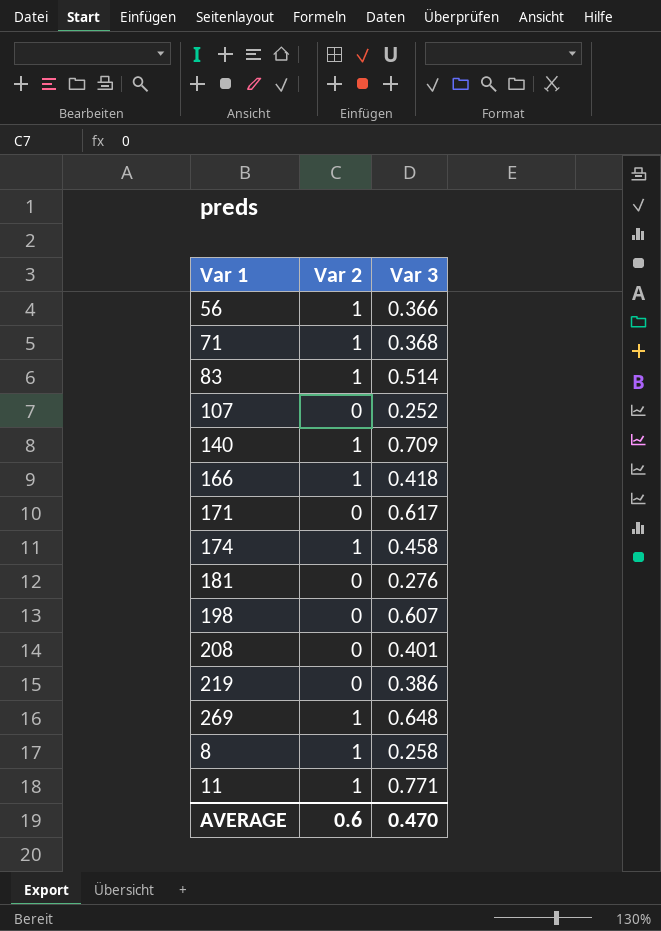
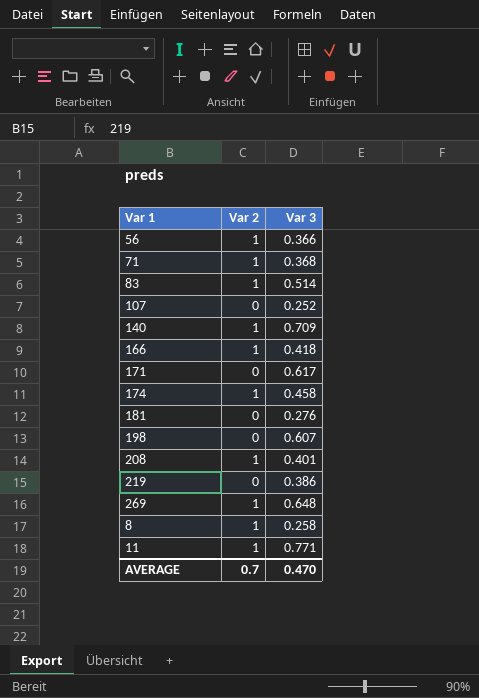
208 | Var 2: 0 -> 1
AVERAGE | Var 2: 0.6 -> 0.7

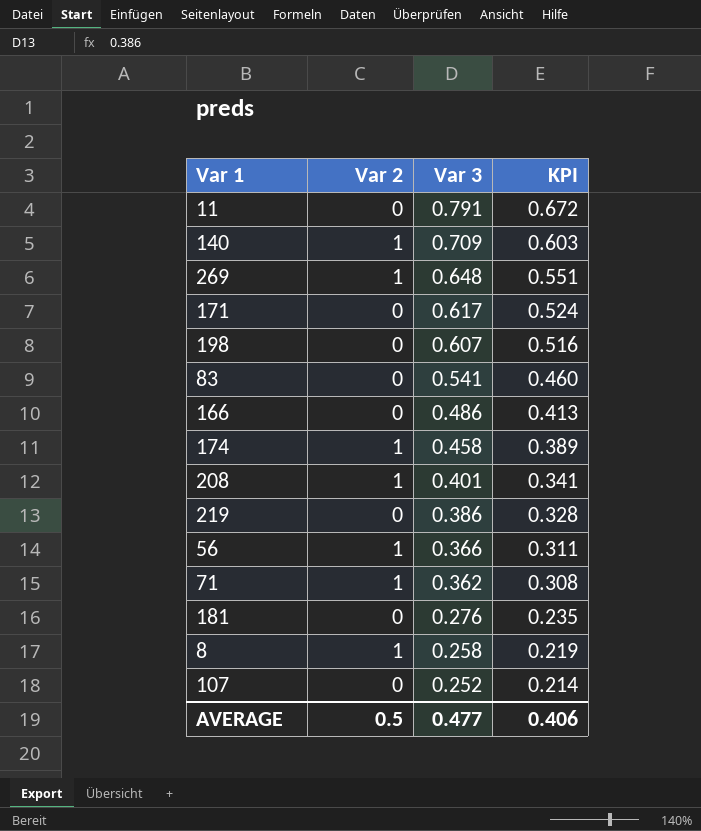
row order: none -> Var 3 descending
column KPI | formula: none -> [Var 3] * 0.85
11 | Var 2: 1 -> 0
11 | Var 3: 0.771 -> 0.791
83 | Var 2: 1 -> 0
83 | Var 3: 0.514 -> 0.541
166 | Var 2: 1 -> 0
166 | Var 3: 0.418 -> 0.486
71 | Var 3: 0.368 -> 0.362
AVERAGE | Var 2: 0.7 -> 0.5
AVERAGE | Var 3: 0.470 -> 0.477

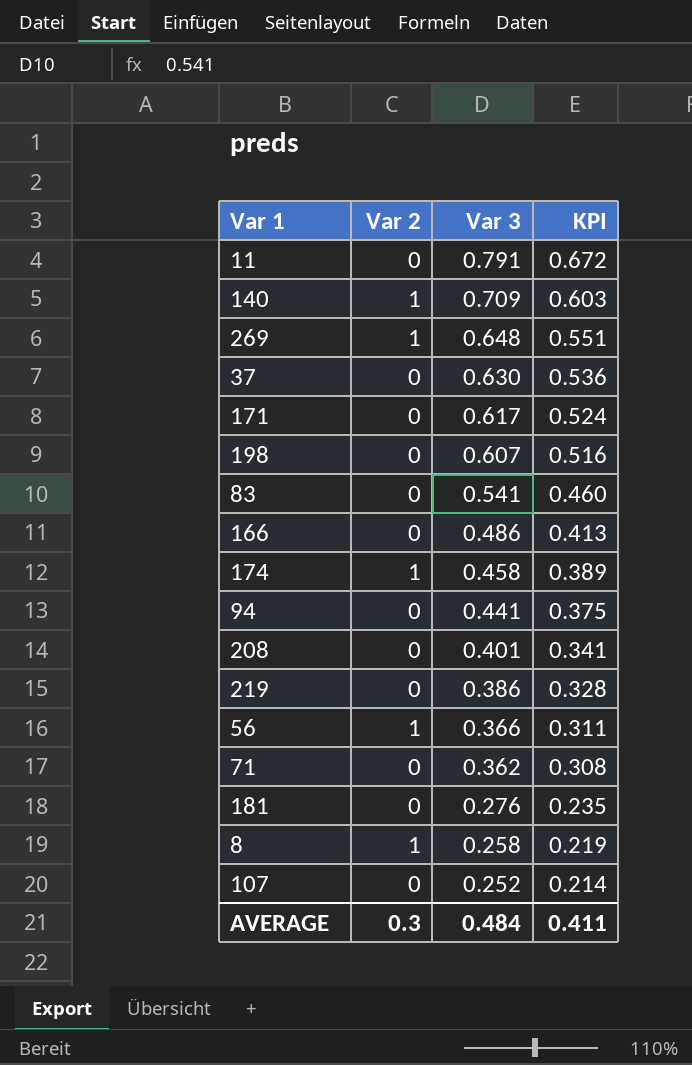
row 37: none -> 0 | 0.630 | 0.536
row 94: none -> 0 | 0.441 | 0.375
208 | Var 2: 1 -> 0
71 | Var 2: 1 -> 0
AVERAGE | Var 2: 0.5 -> 0.3
AVERAGE | Var 3: 0.477 -> 0.484
AVERAGE | KPI: 0.406 -> 0.411

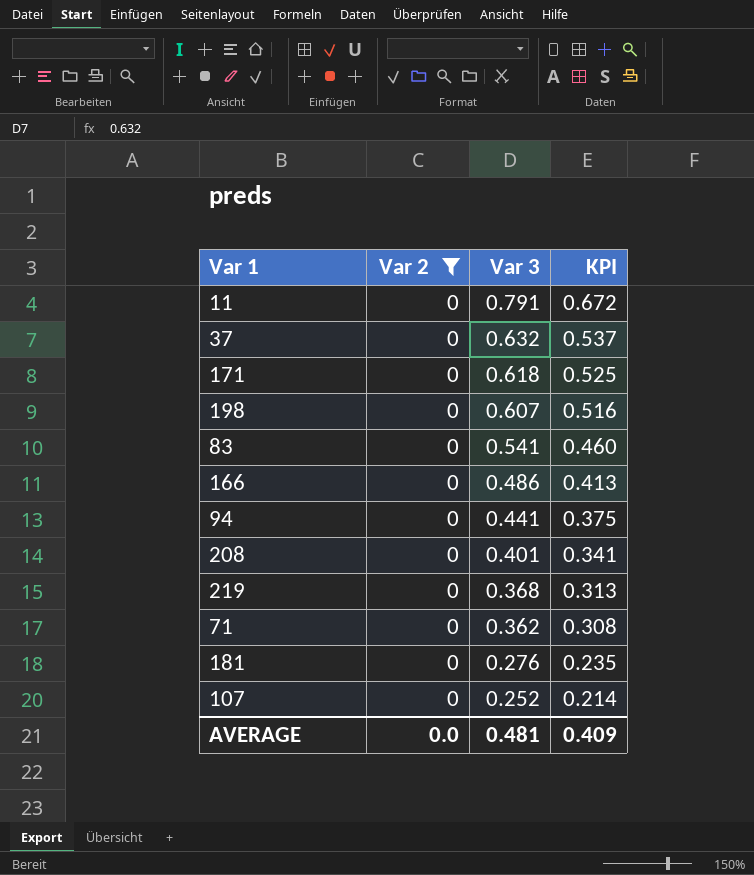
filter: none -> Var 2 = 0
37 | Var 3: 0.630 -> 0.632
37 | KPI: 0.536 -> 0.537
171 | Var 3: 0.617 -> 0.618
171 | KPI: 0.524 -> 0.525
219 | Var 3: 0.386 -> 0.368
219 | KPI: 0.328 -> 0.313
AVERAGE | Var 2: 0.3 -> 0.0
AVERAGE | Var 3: 0.484 -> 0.481
AVERAGE | KPI: 0.411 -> 0.409

